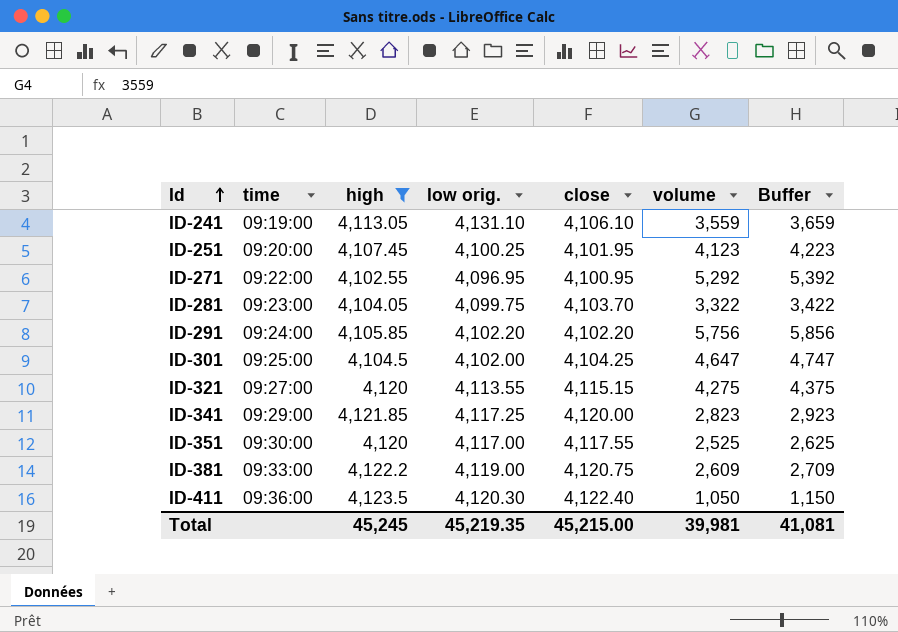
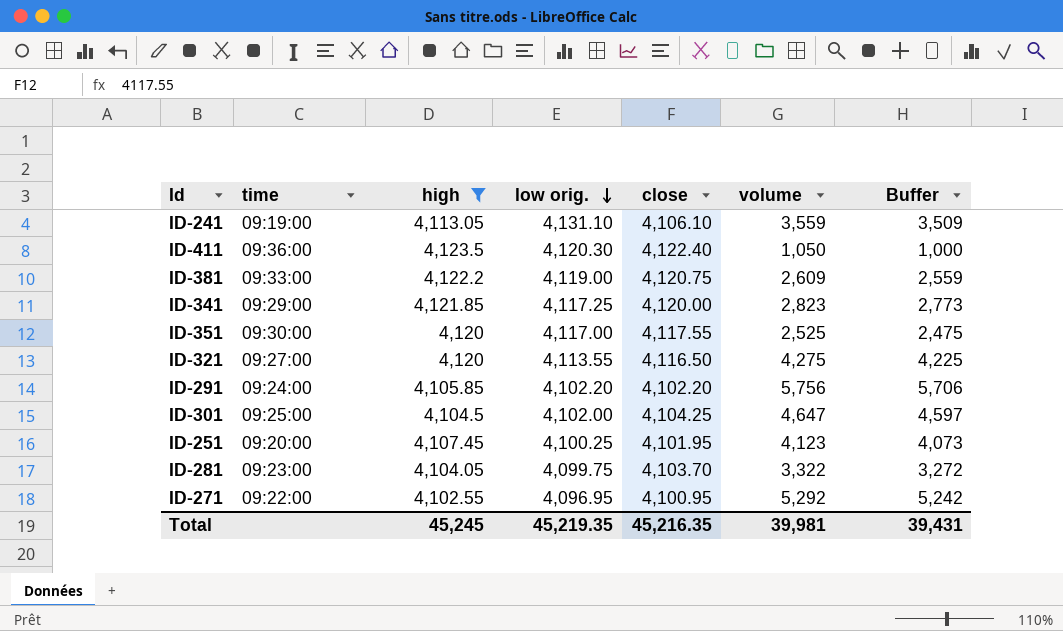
row order: Id ascending -> low orig. descending
column Buffer | formula: [volume] + 100 -> [volume] - 50
ID-321 | close: 4,115.15 -> 4,116.50
Total | close: 45,215.00 -> 45,216.35
Total | Buffer: 41,081 -> 39,431

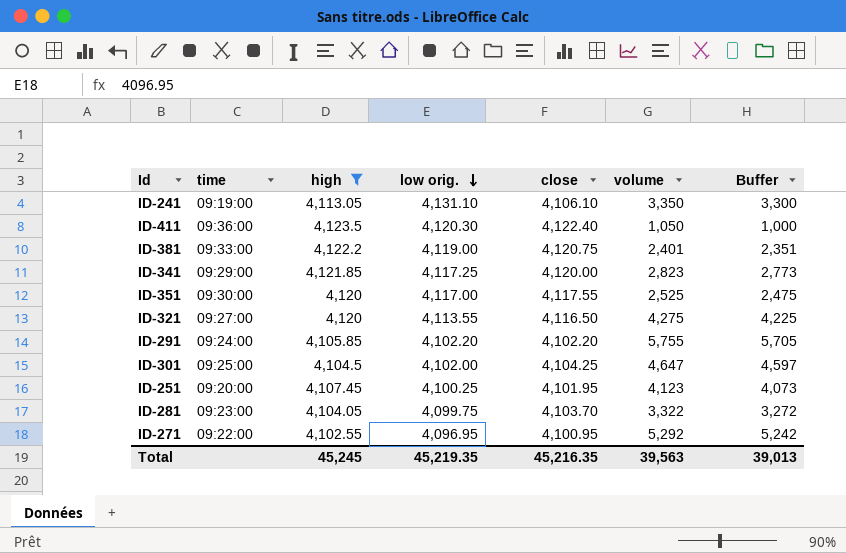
ID-241 | volume: 3,559 -> 3,350
ID-241 | Buffer: 3,509 -> 3,300
ID-381 | volume: 2,609 -> 2,401
ID-381 | Buffer: 2,559 -> 2,351
ID-291 | volume: 5,756 -> 5,755
ID-291 | Buffer: 5,706 -> 5,705
Total | volume: 39,981 -> 39,563
Total | Buffer: 39,431 -> 39,013

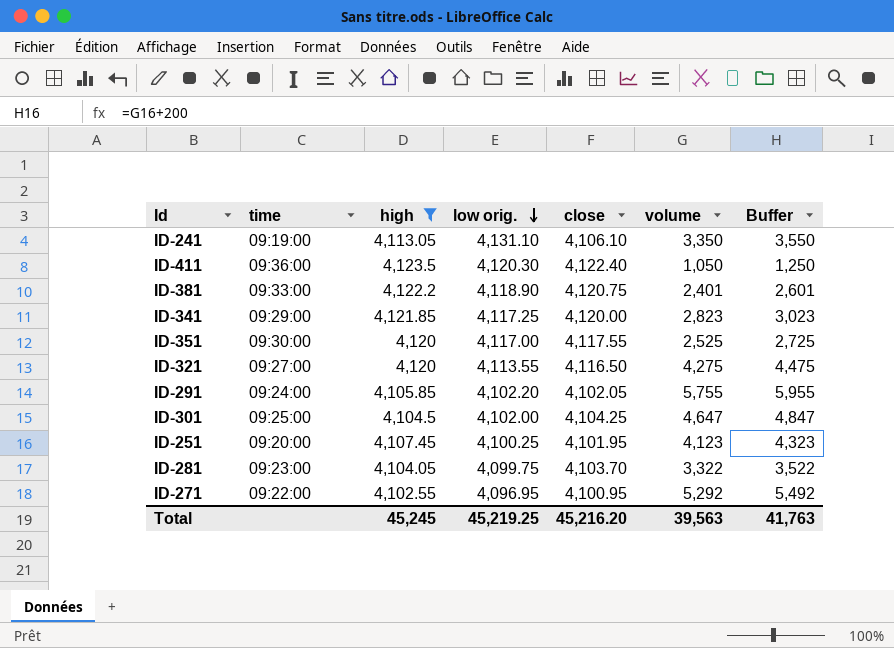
column Buffer | formula: [volume] - 50 -> [volume] + 200
ID-381 | low orig.: 4,119.00 -> 4,118.90
ID-291 | close: 4,102.20 -> 4,102.05
Total | low orig.: 45,219.35 -> 45,219.25
Total | close: 45,216.35 -> 45,216.20
Total | Buffer: 39,013 -> 41,763

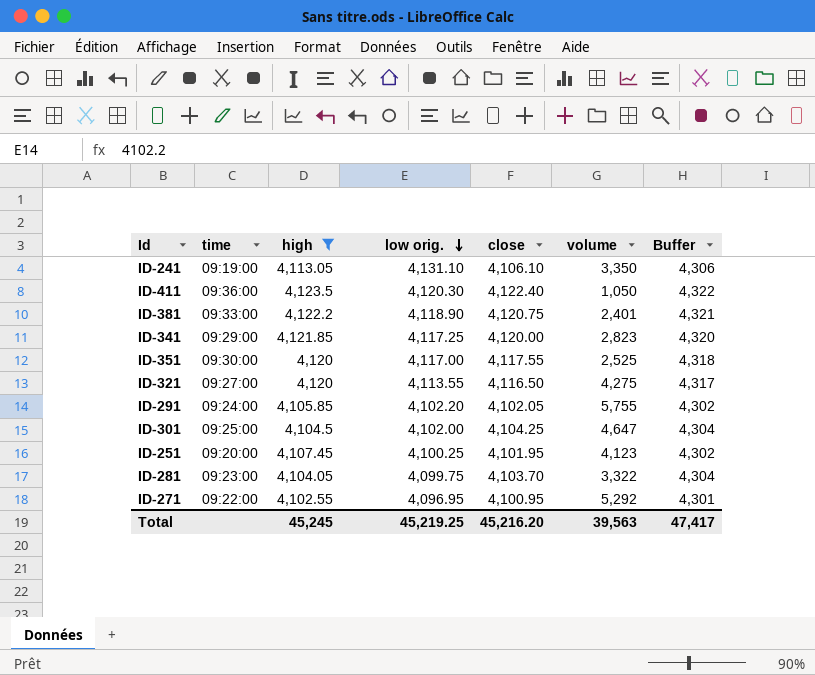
column Buffer | formula: [volume] + 200 -> [close] + 200
Total | Buffer: 41,763 -> 47,417

